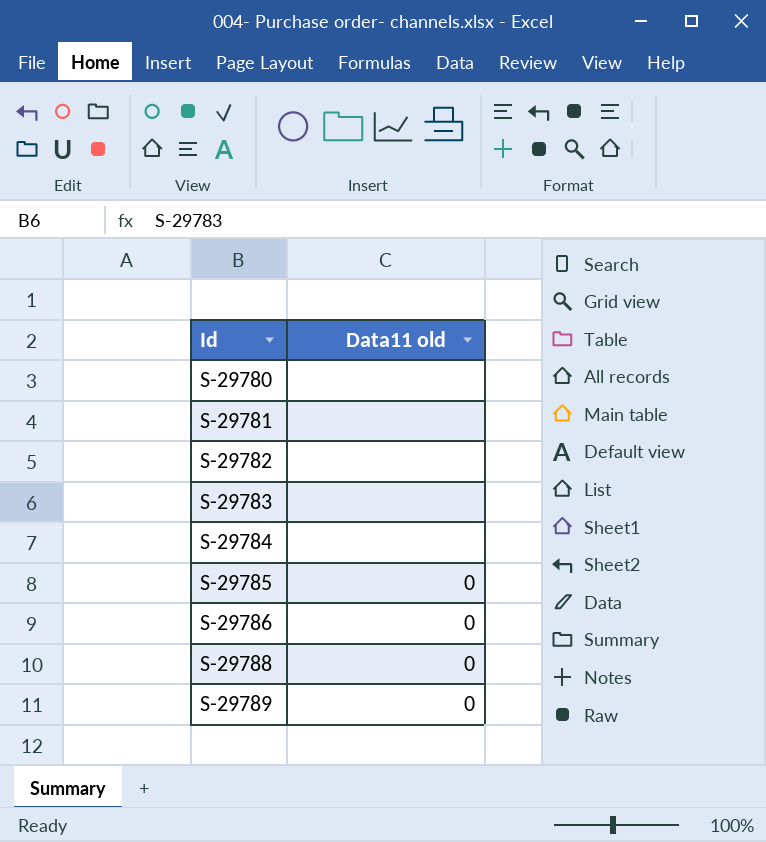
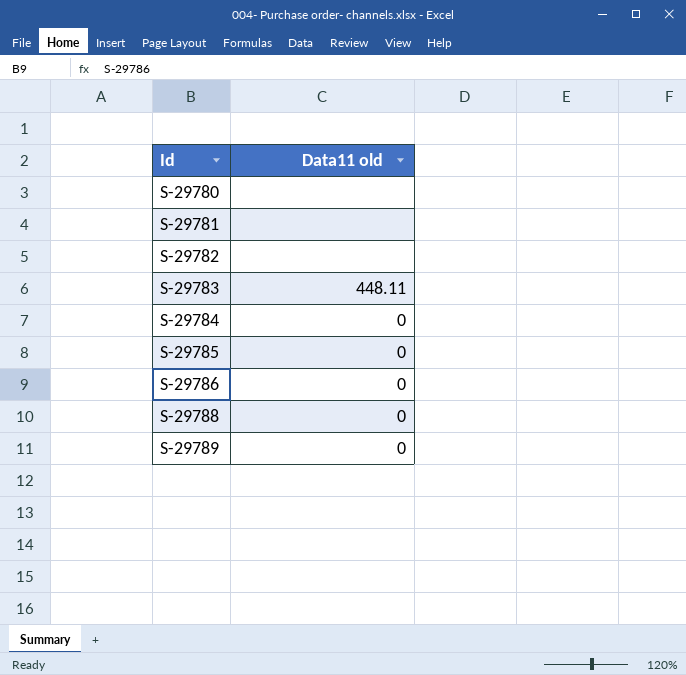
S-29783 | Data11 old: none -> 448.11
S-29784 | Data11 old: none -> 0

